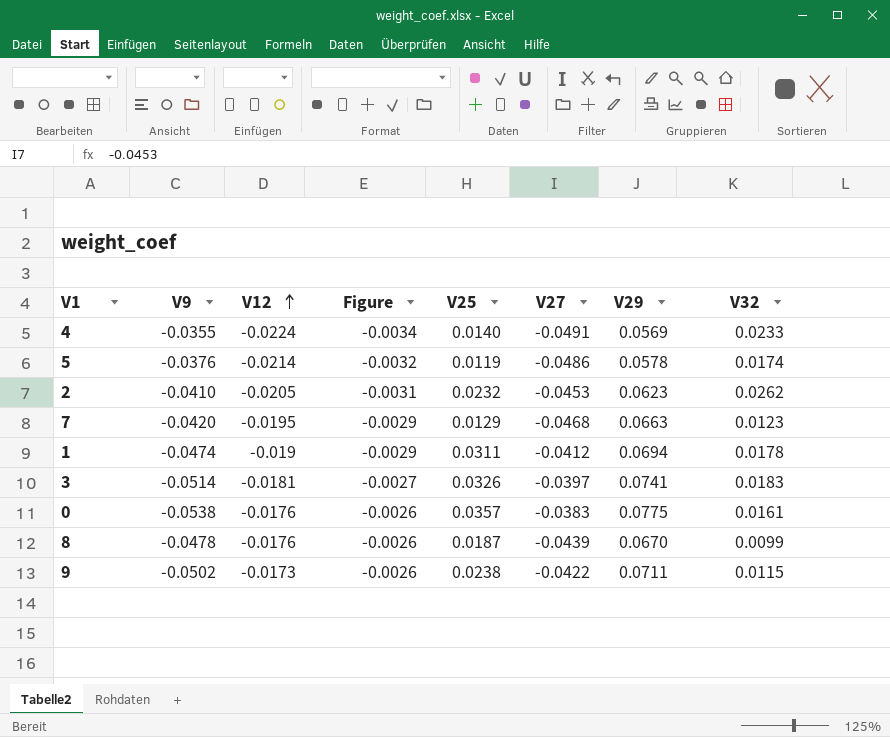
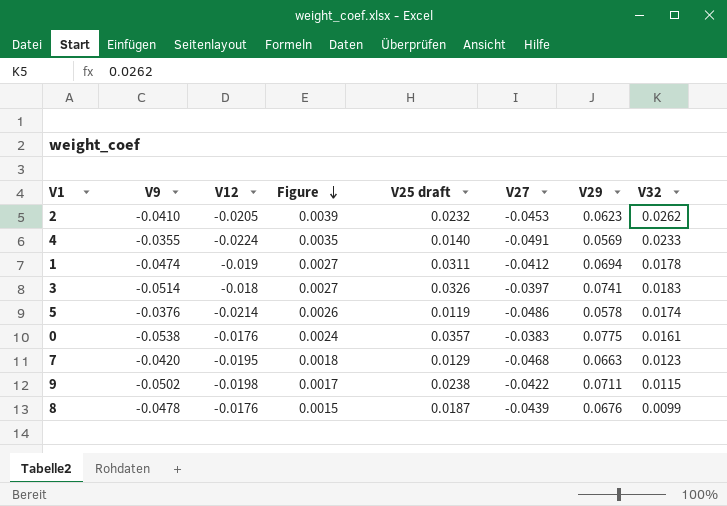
row order: V12 ascending -> Figure descending
column Figure | formula: [V12] * 0.15 -> [V32] * 0.15
column name: V25 -> V25 draft
3 | V12: -0.0181 -> -0.018
9 | V12: -0.0173 -> -0.0198
8 | V29: 0.0670 -> 0.0676

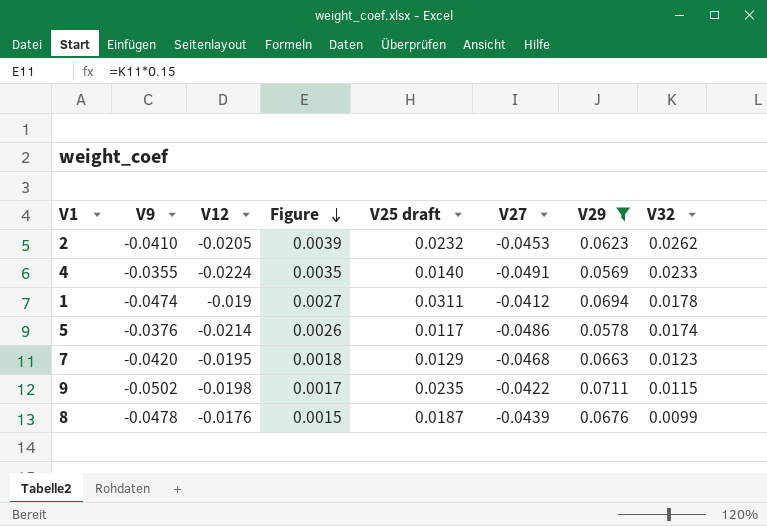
filter: none -> V29 <= 0.0711
5 | V25 draft: 0.0119 -> 0.0117
9 | V25 draft: 0.0238 -> 0.0235

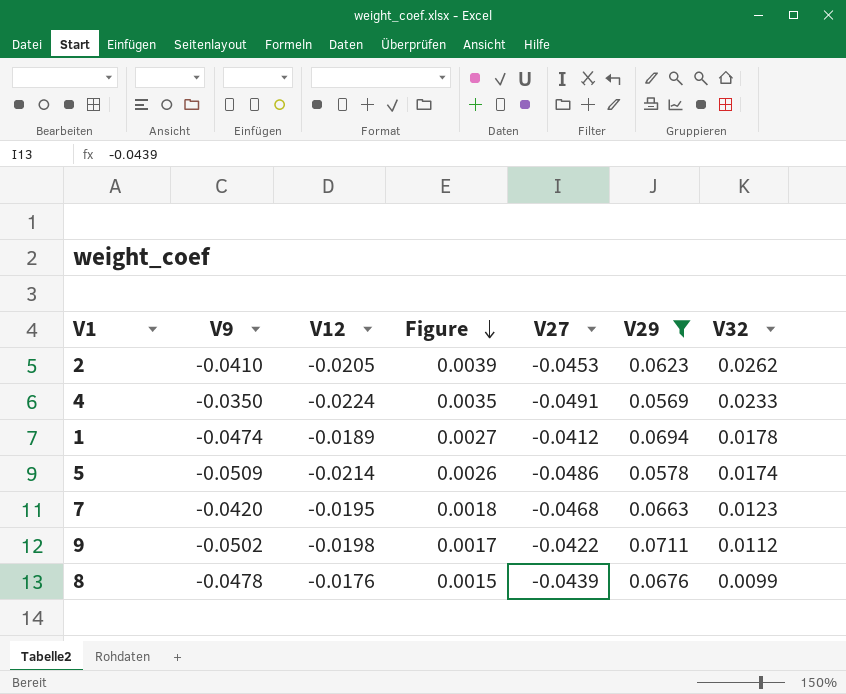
column V25 draft | position: 5 -> none
4 | V9: -0.0355 -> -0.0350
1 | V12: -0.019 -> -0.0189
5 | V9: -0.0376 -> -0.0509
9 | V32: 0.0115 -> 0.0112

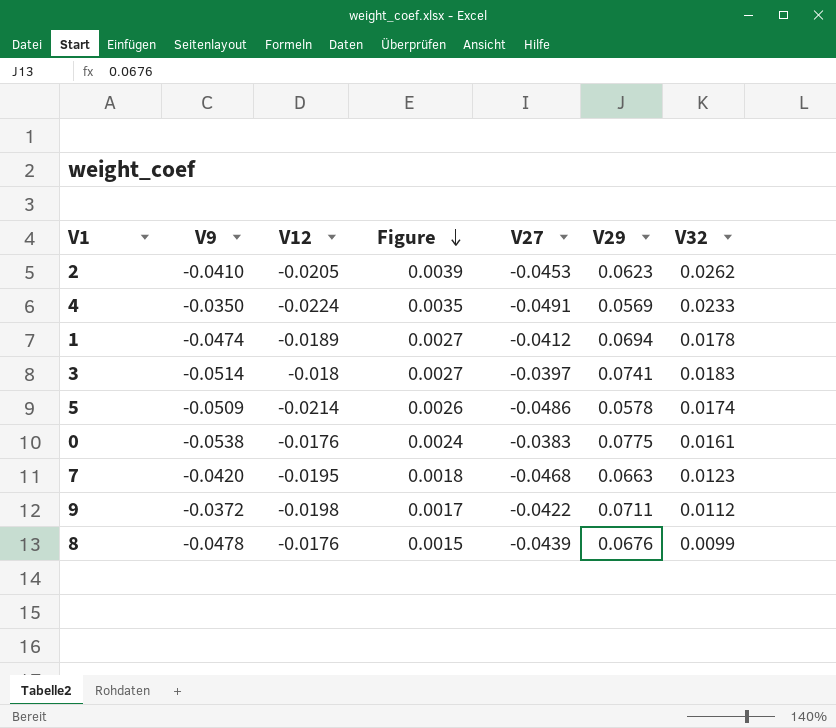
filter: V29 <= 0.0711 -> none
9 | V9: -0.0502 -> -0.0372

